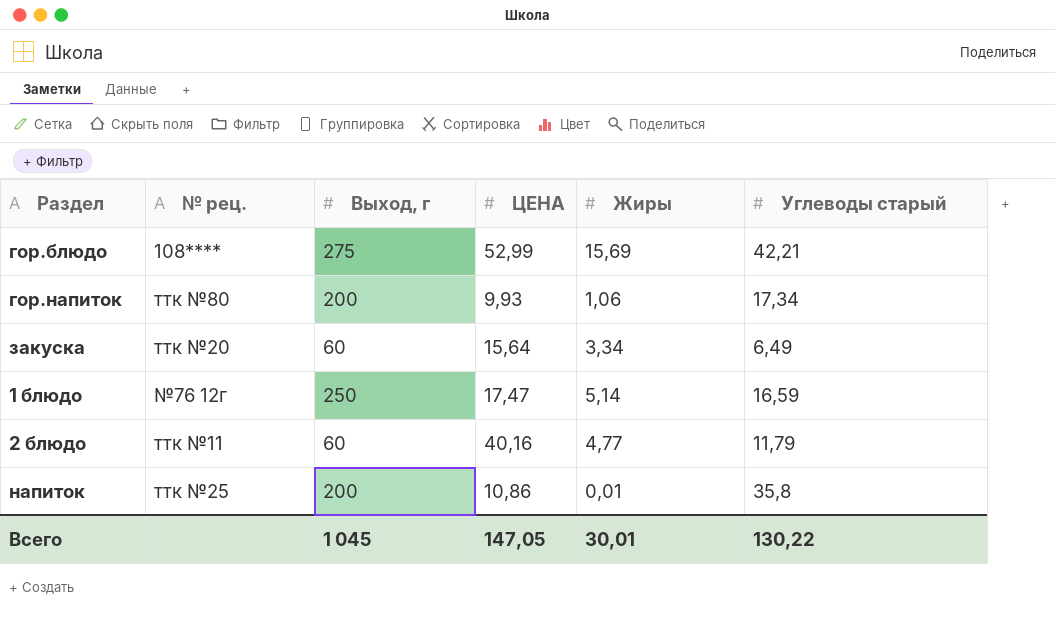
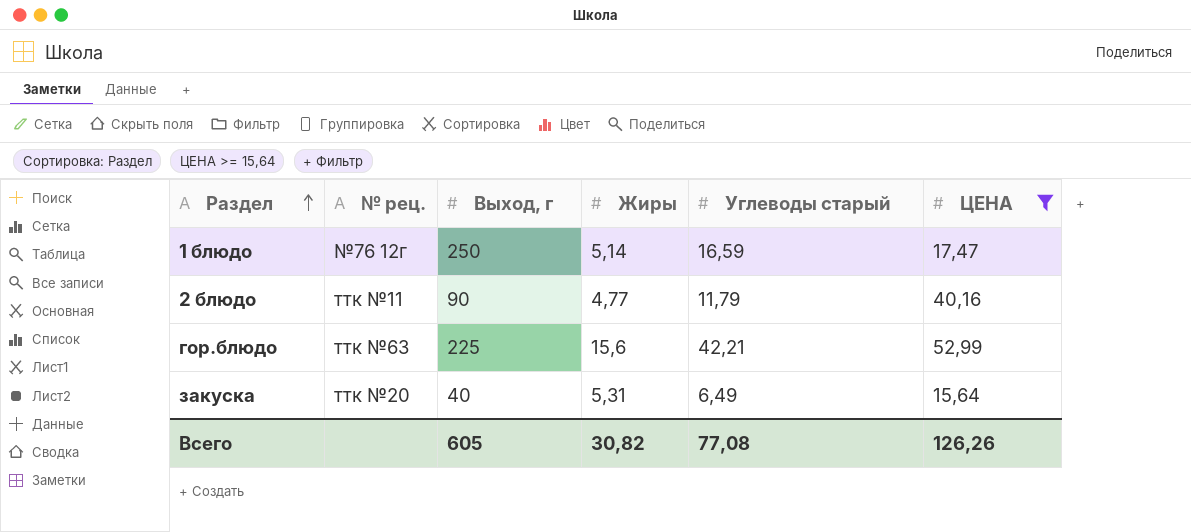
filter: none -> ЦЕНА >= 15,64
row order: none -> Раздел ascending
column ЦЕНА | position: 4 -> 6
2 блюдо | Выход, г: 60 -> 90
гор.блюдо | № рец.: 108**** -> ттк №63
гор.блюдо | Выход, г: 275 -> 225
гор.блюдо | Жиры: 15,69 -> 15,6
закуска | Выход, г: 60 -> 40
закуска | Жиры: 3,34 -> 5,31
Всего | Выход, г: 1 045 -> 605
Всего | Жиры: 30,01 -> 30,82
Всего | Углеводы старый: 130,22 -> 77,08
Всего | ЦЕНА: 147,05 -> 126,26

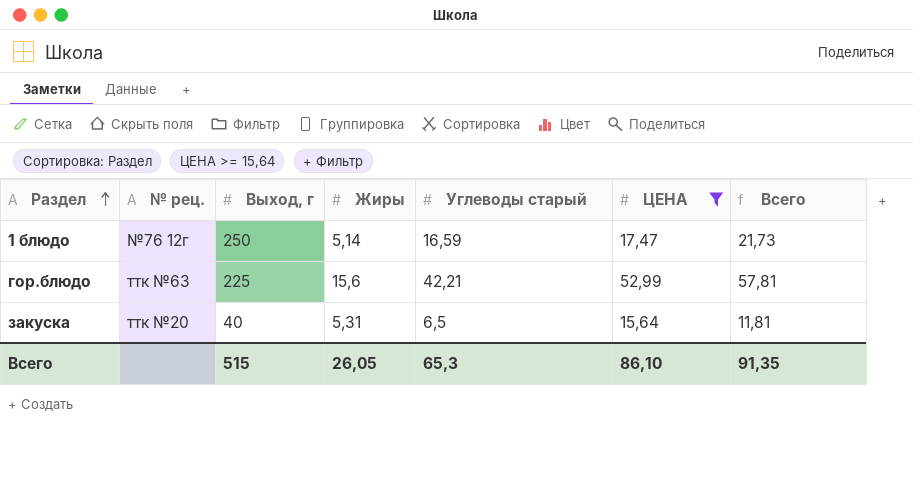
column Всего | formula: none -> [Жиры] + [Углеводы старый]
row 2 блюдо: ттк №11 | 90 | 4,77 | 11,79 | 40,16 -> none
закуска | Углеводы старый: 6,49 -> 6,5
Всего | Выход, г: 605 -> 515
Всего | Жиры: 30,82 -> 26,05
Всего | Углеводы старый: 77,08 -> 65,3
Всего | ЦЕНА: 126,26 -> 86,10

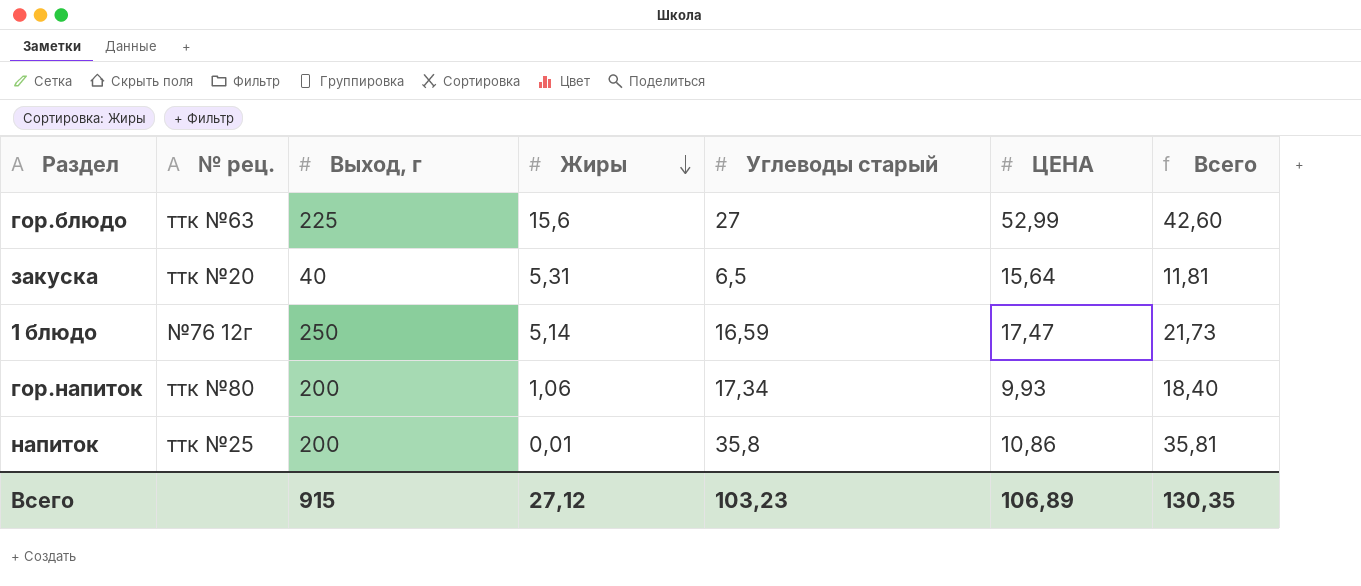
filter: ЦЕНА >= 15,64 -> none
row order: Раздел ascending -> Жиры descending
гор.блюдо | Углеводы старый: 42,21 -> 27
гор.блюдо | Всего: 57,81 -> 42,60
Всего | Выход, г: 515 -> 915
Всего | Жиры: 26,05 -> 27,12
Всего | Углеводы старый: 65,3 -> 103,23
Всего | ЦЕНА: 86,10 -> 106,89
Всего | Всего: 91,35 -> 130,35

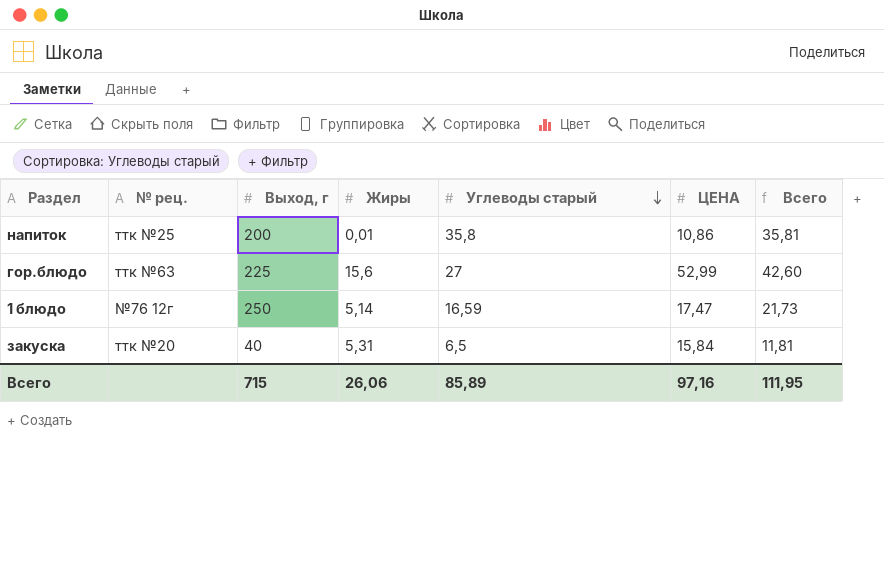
row order: Жиры descending -> Углеводы старый descending
row гор.напиток: ттк №80 | 200 | 1,06 | 17,34 | 9,93 | 18,40 -> none
закуска | ЦЕНА: 15,64 -> 15,84
Всего | Выход, г: 915 -> 715
Всего | Жиры: 27,12 -> 26,06
Всего | Углеводы старый: 103,23 -> 85,89
Всего | ЦЕНА: 106,89 -> 97,16
Всего | Всего: 130,35 -> 111,95

